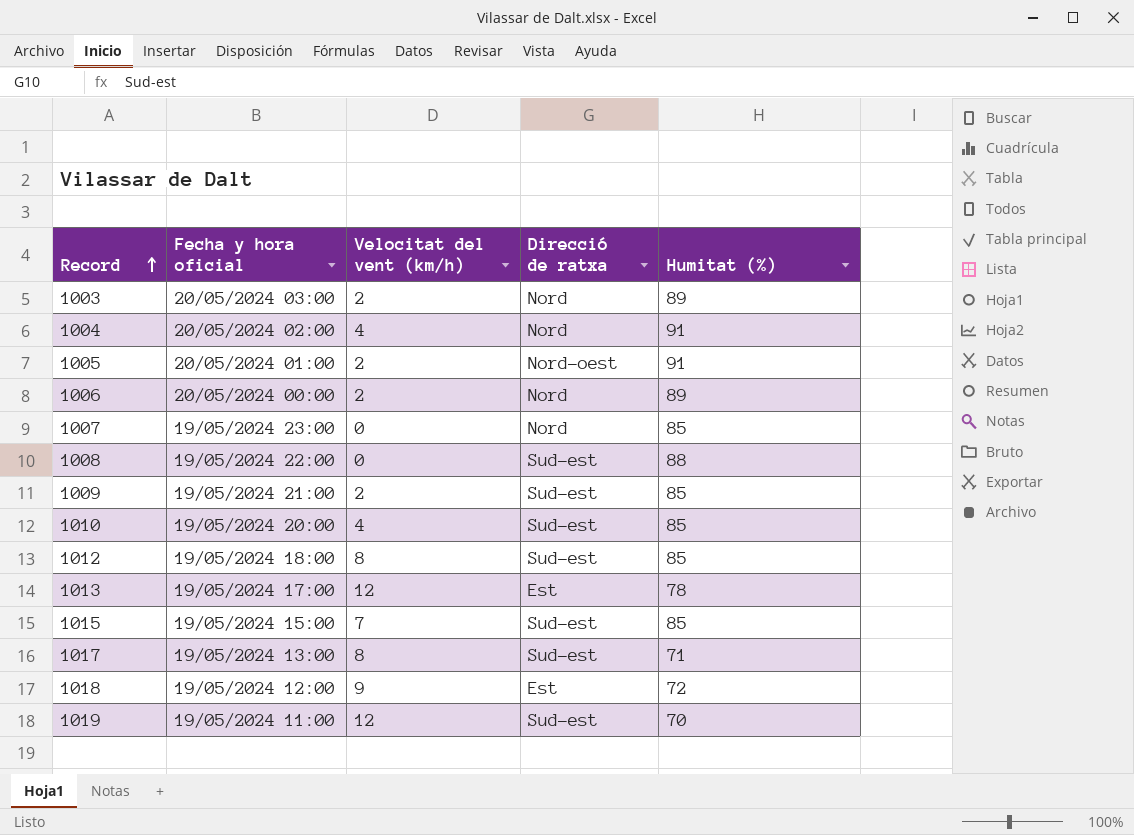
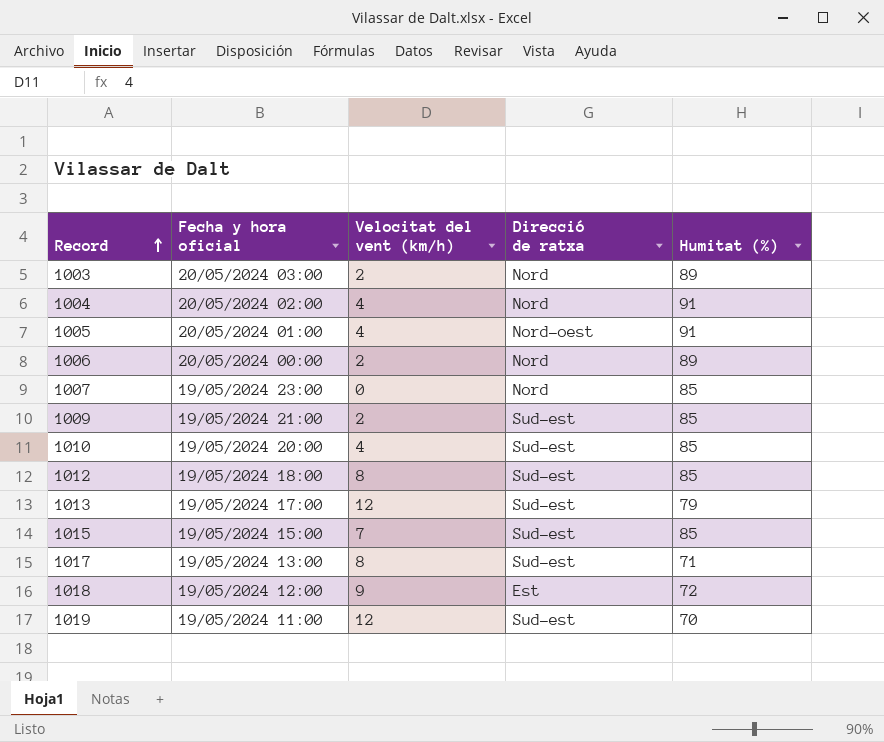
row 1008: 19/05/2024 22:00 | 0 | Sud-est | 88 -> none
1005 | Velocitat del vent (km/h): 2 -> 4
1013 | Direcció de ratxa: Est -> Sud-est
1013 | Humitat (%): 78 -> 79

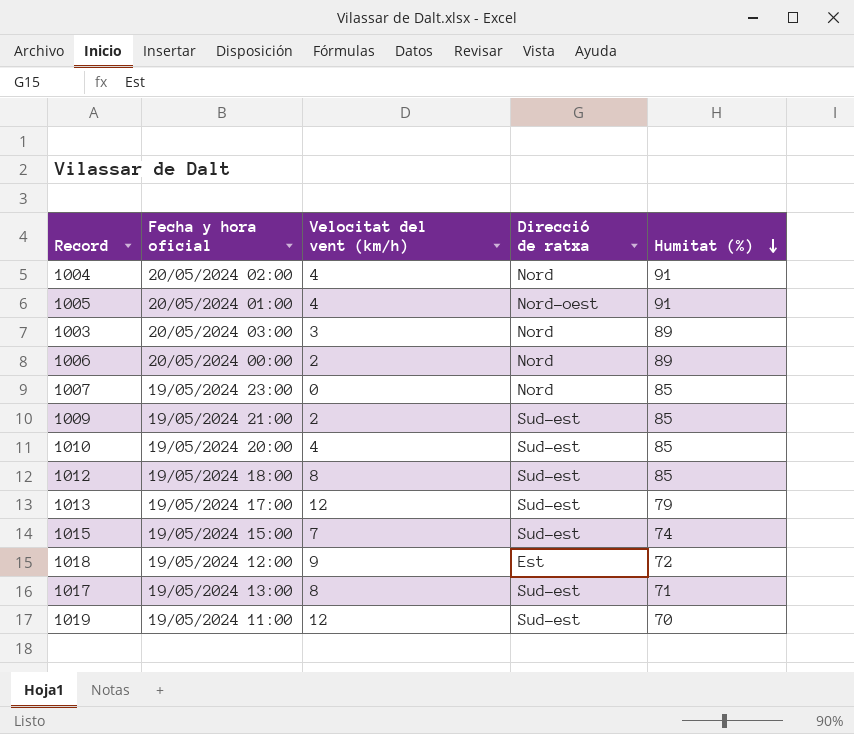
row order: Record ascending -> Humitat (%) descending
1003 | Velocitat del vent (km/h): 2 -> 3
1015 | Humitat (%): 85 -> 74

